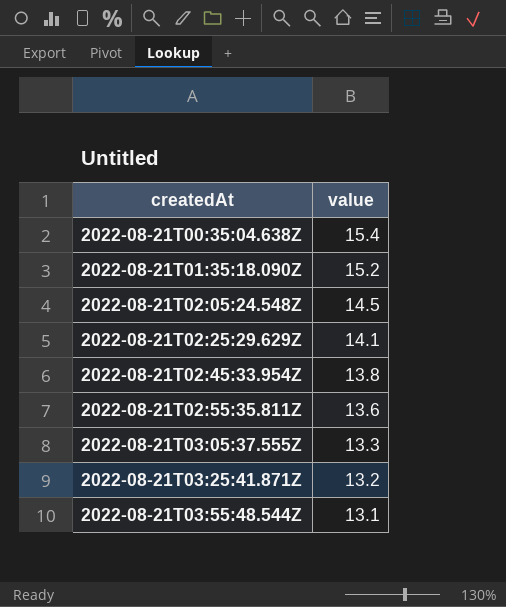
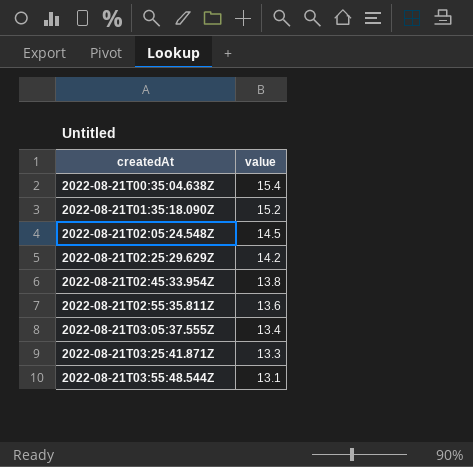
2022-08-21T02:25:29.629Z | value: 14.1 -> 14.2
2022-08-21T03:05:37.555Z | value: 13.3 -> 13.4
2022-08-21T03:25:41.871Z | value: 13.2 -> 13.3

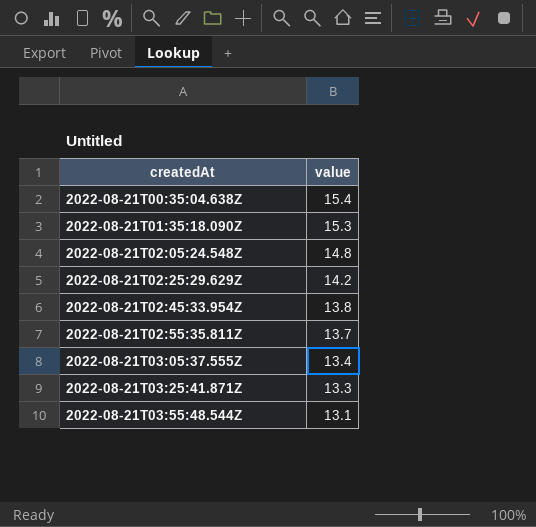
2022-08-21T01:35:18.090Z | value: 15.2 -> 15.3
2022-08-21T02:05:24.548Z | value: 14.5 -> 14.8
2022-08-21T02:55:35.811Z | value: 13.6 -> 13.7

